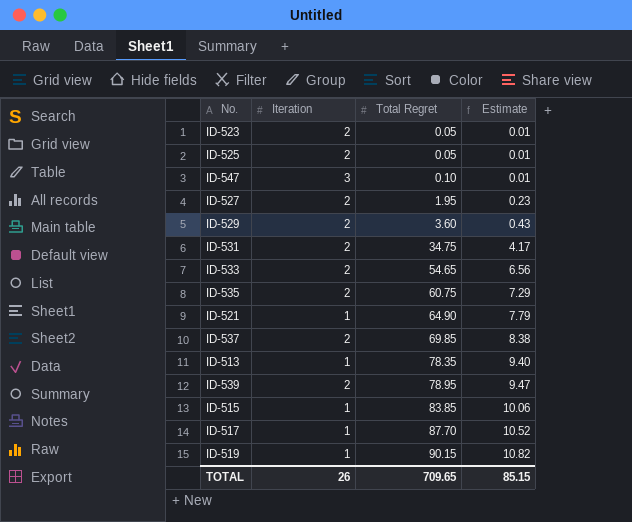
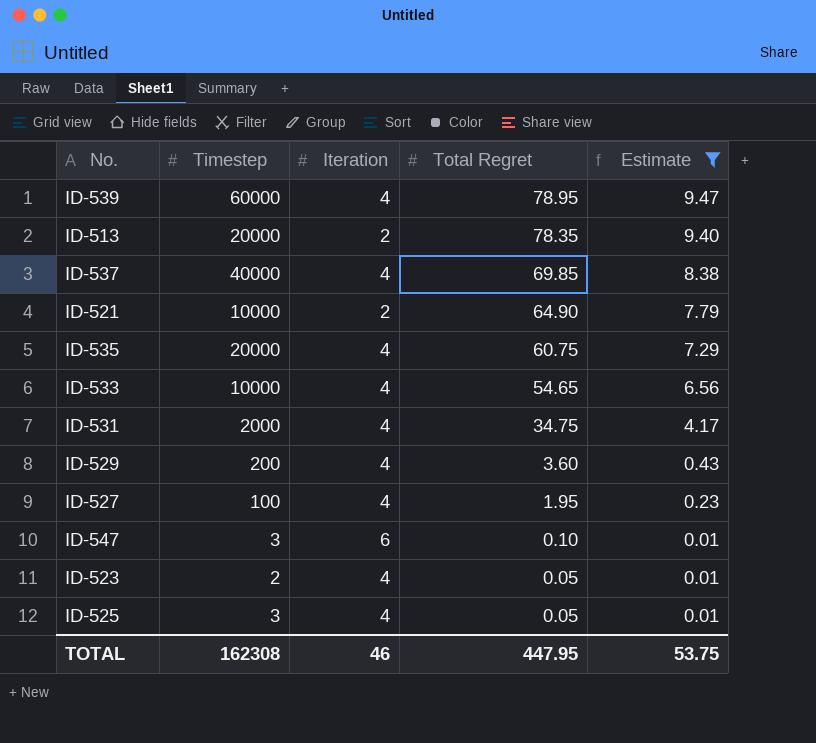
filter: none -> Estimate <= 9.47
row order: Total Regret ascending -> Total Regret descending
column Timestep | position: none -> 2
ID-539 | Iteration: 2 -> 4
ID-513 | Iteration: 1 -> 2
ID-537 | Iteration: 2 -> 4
ID-521 | Iteration: 1 -> 2
ID-535 | Iteration: 2 -> 4
ID-533 | Iteration: 2 -> 4
ID-531 | Iteration: 2 -> 4
ID-529 | Iteration: 2 -> 4
ID-527 | Iteration: 2 -> 4
ID-547 | Iteration: 3 -> 6
ID-523 | Iteration: 2 -> 4
ID-525 | Iteration: 2 -> 4
TOTAL | Iteration: 26 -> 46
TOTAL | Total Regret: 709.65 -> 447.95
TOTAL | Estimate: 85.15 -> 53.75

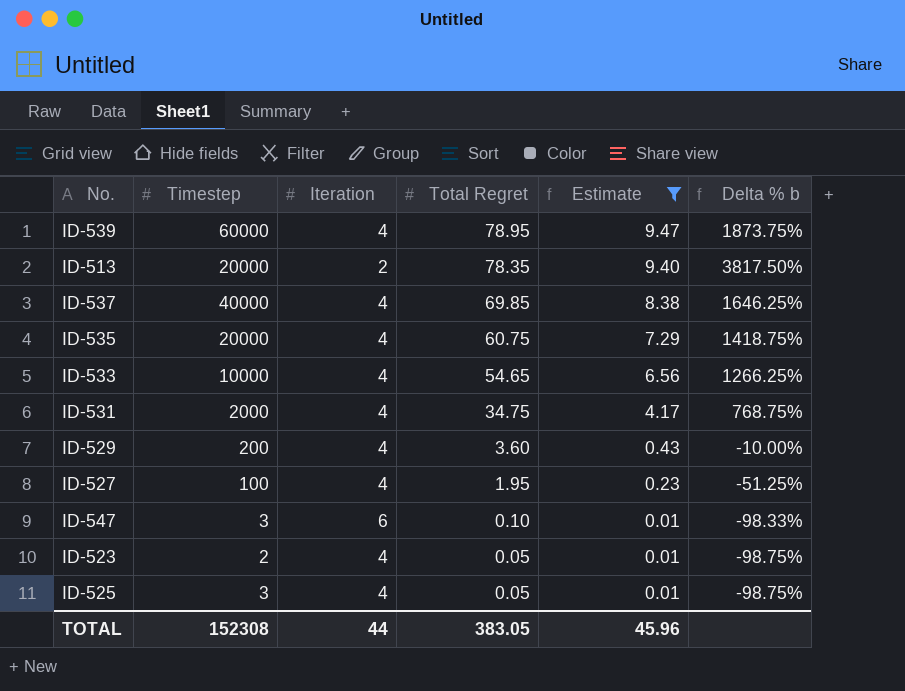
column Delta % b | formula: none -> ([Total Regret] - [Iteration]) / [Iteration]
row ID-521: 10000 | 2 | 64.90 | 7.79 -> none
TOTAL | Timestep: 162308 -> 152308
TOTAL | Iteration: 46 -> 44
TOTAL | Total Regret: 447.95 -> 383.05
TOTAL | Estimate: 53.75 -> 45.96

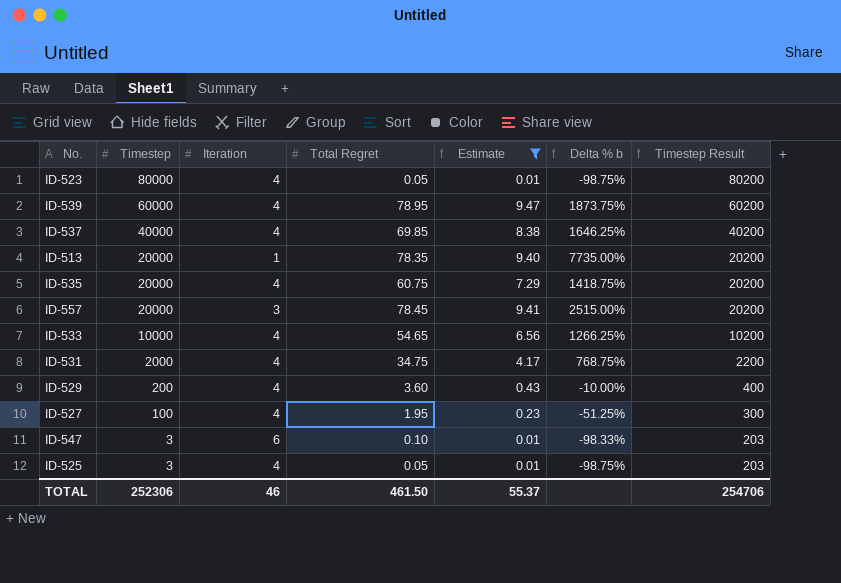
row order: Total Regret descending -> Timestep descending
column Timestep Result | formula: none -> [Timestep] + 200
ID-523 | Timestep: 2 -> 80000
ID-513 | Iteration: 2 -> 1
ID-513 | Delta % b: 3817.50% -> 7735.00%
row ID-557: none -> 20000 | 3 | 78.45 | 9.41 | 2515.00% | 20200
TOTAL | Timestep: 152308 -> 252306
TOTAL | Iteration: 44 -> 46
TOTAL | Total Regret: 383.05 -> 461.50
TOTAL | Estimate: 45.96 -> 55.37

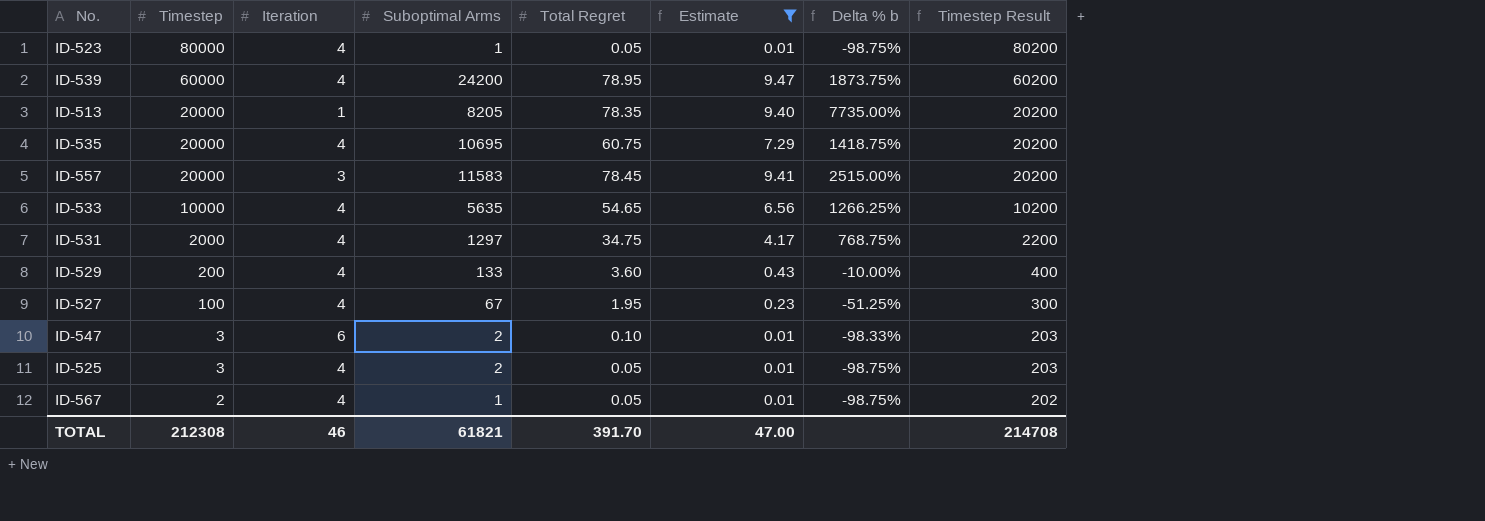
column Suboptimal Arms | position: none -> 4
row ID-537: 40000 | 4 | 69.85 | 8.38 | 1646.25% | 40200 -> none
row ID-567: none -> 2 | 4 | 1 | 0.05 | 0.01 | -98.75% | 202
TOTAL | Timestep: 252306 -> 212308
TOTAL | Total Regret: 461.50 -> 391.70
TOTAL | Estimate: 55.37 -> 47.00
TOTAL | Timestep Result: 254706 -> 214708

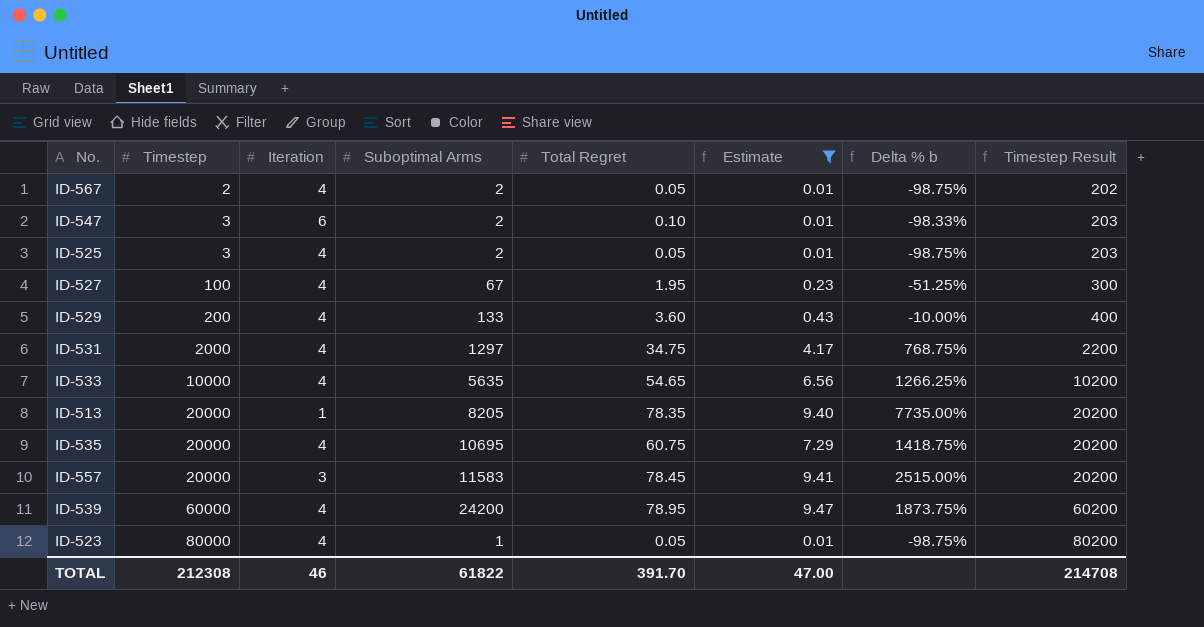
row order: Timestep descending -> Timestep ascending
ID-567 | Suboptimal Arms: 1 -> 2
TOTAL | Suboptimal Arms: 61821 -> 61822

